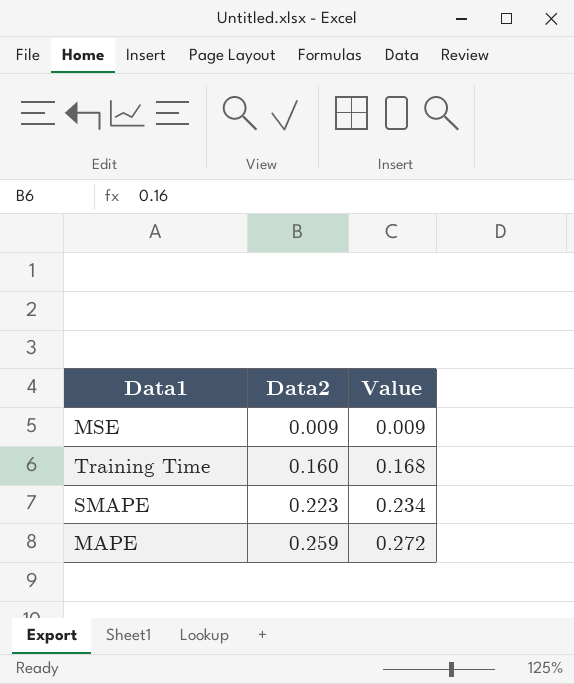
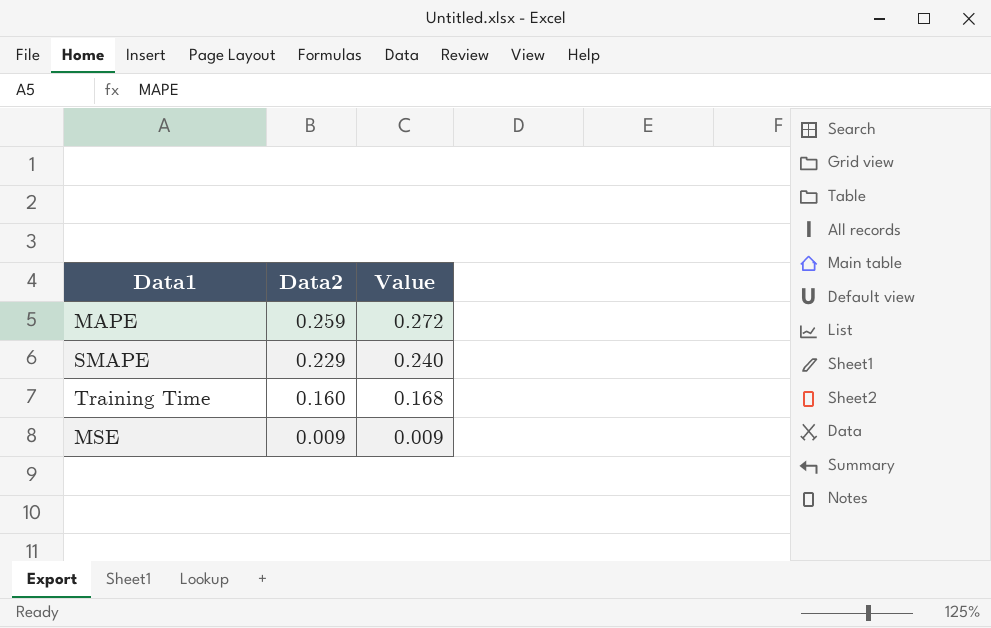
row order: Data2 ascending -> Data2 descending
SMAPE | Data2: 0.223 -> 0.229
SMAPE | Value: 0.234 -> 0.240

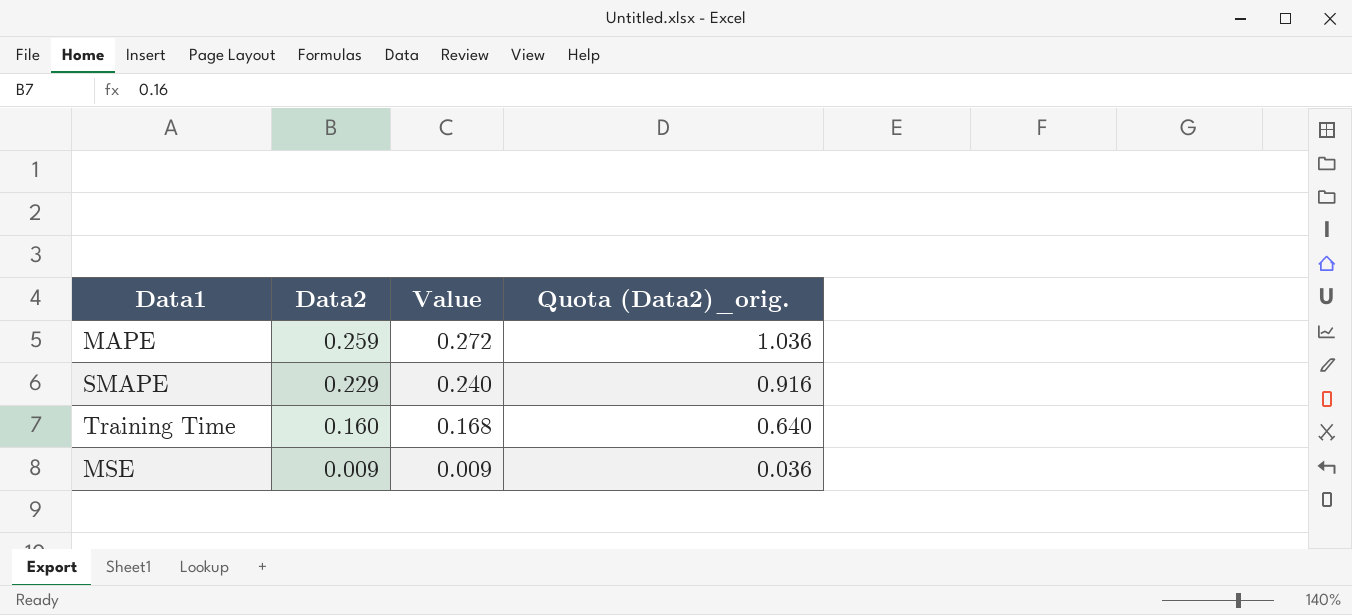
column Quota (Data2)_orig. | formula: none -> [Data2] * 4

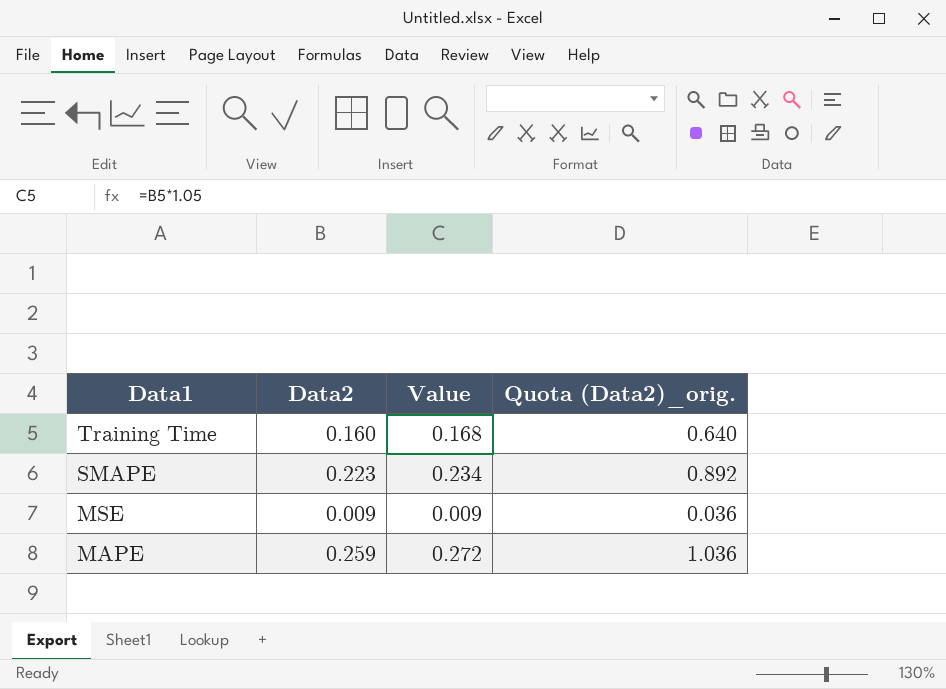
row order: Data2 descending -> Data1 descending
SMAPE | Data2: 0.229 -> 0.223
SMAPE | Value: 0.240 -> 0.234
SMAPE | Quota (Data2)_orig.: 0.916 -> 0.892

